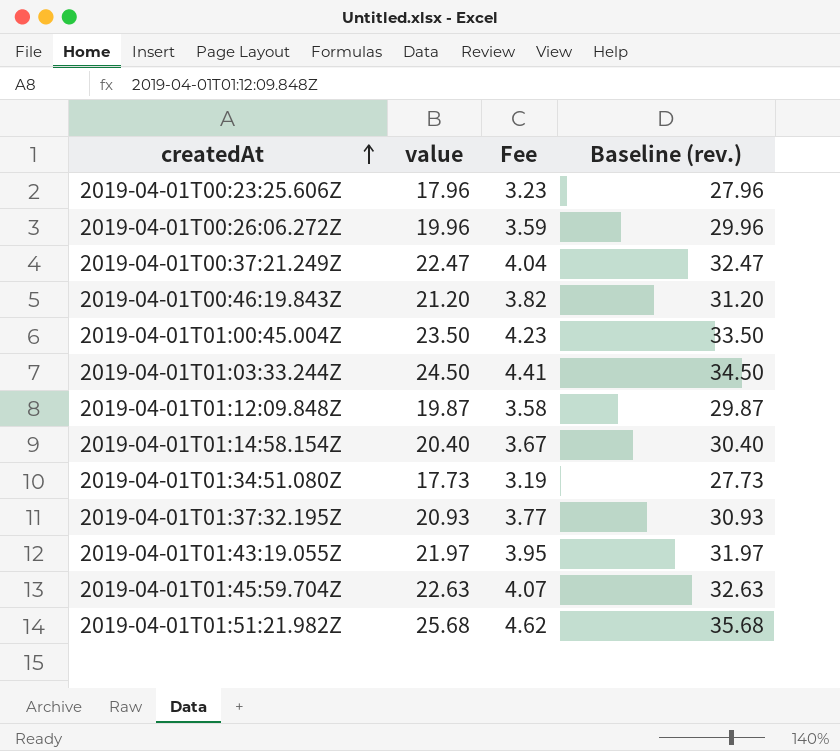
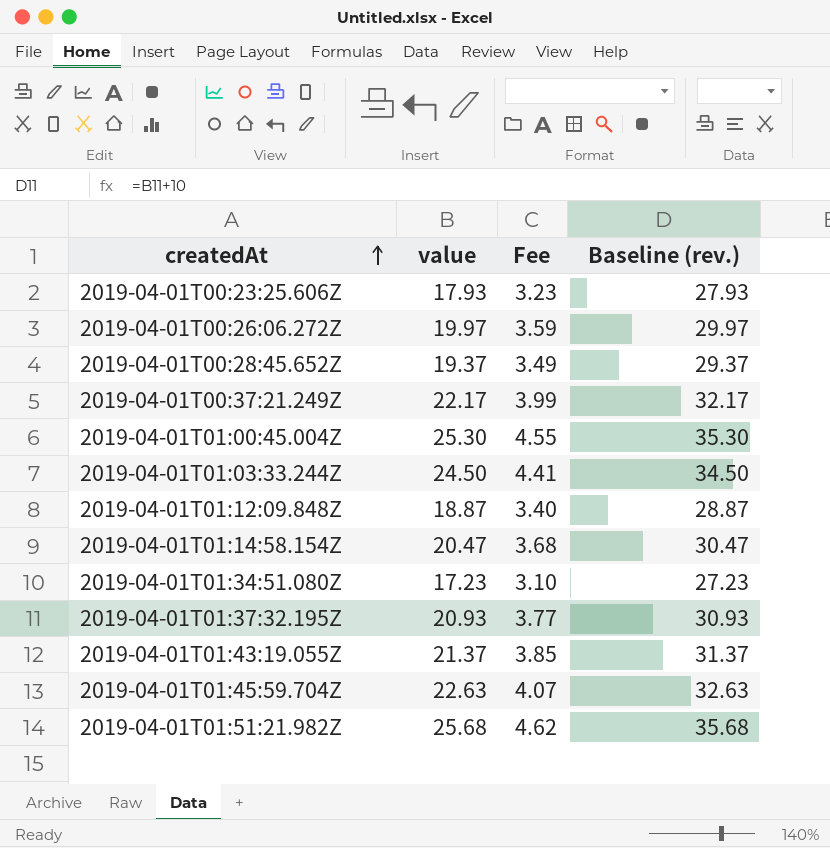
row 2019-04-01T00:46:19.843Z: 21.20 | 3.82 | 31.20 -> none
2019-04-01T00:23:25.606Z | value: 17.96 -> 17.93
2019-04-01T00:23:25.606Z | Baseline (rev.): 27.96 -> 27.93
2019-04-01T00:26:06.272Z | value: 19.96 -> 19.97
2019-04-01T00:26:06.272Z | Baseline (rev.): 29.96 -> 29.97
row 2019-04-01T00:28:45.652Z: none -> 19.37 | 3.49 | 29.37
2019-04-01T00:37:21.249Z | value: 22.47 -> 22.17
2019-04-01T00:37:21.249Z | Fee: 4.04 -> 3.99
2019-04-01T00:37:21.249Z | Baseline (rev.): 32.47 -> 32.17
2019-04-01T01:00:45.004Z | value: 23.50 -> 25.30
2019-04-01T01:00:45.004Z | Fee: 4.23 -> 4.55
2019-04-01T01:00:45.004Z | Baseline (rev.): 33.50 -> 35.30
2019-04-01T01:12:09.848Z | value: 19.87 -> 18.87
2019-04-01T01:12:09.848Z | Fee: 3.58 -> 3.40
2019-04-01T01:12:09.848Z | Baseline (rev.): 29.87 -> 28.87
2019-04-01T01:14:58.154Z | value: 20.40 -> 20.47
2019-04-01T01:14:58.154Z | Fee: 3.67 -> 3.68
2019-04-01T01:14:58.154Z | Baseline (rev.): 30.40 -> 30.47
2019-04-01T01:34:51.080Z | value: 17.73 -> 17.23
2019-04-01T01:34:51.080Z | Fee: 3.19 -> 3.10
2019-04-01T01:34:51.080Z | Baseline (rev.): 27.73 -> 27.23
2019-04-01T01:43:19.055Z | value: 21.97 -> 21.37
2019-04-01T01:43:19.055Z | Fee: 3.95 -> 3.85
2019-04-01T01:43:19.055Z | Baseline (rev.): 31.97 -> 31.37

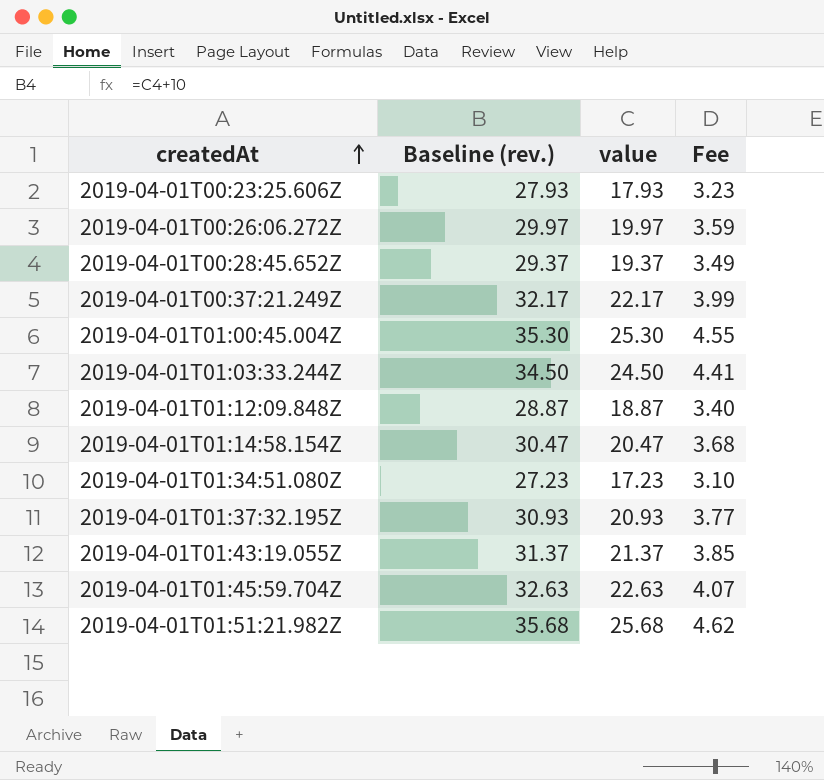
column Baseline (rev.) | position: 4 -> 2

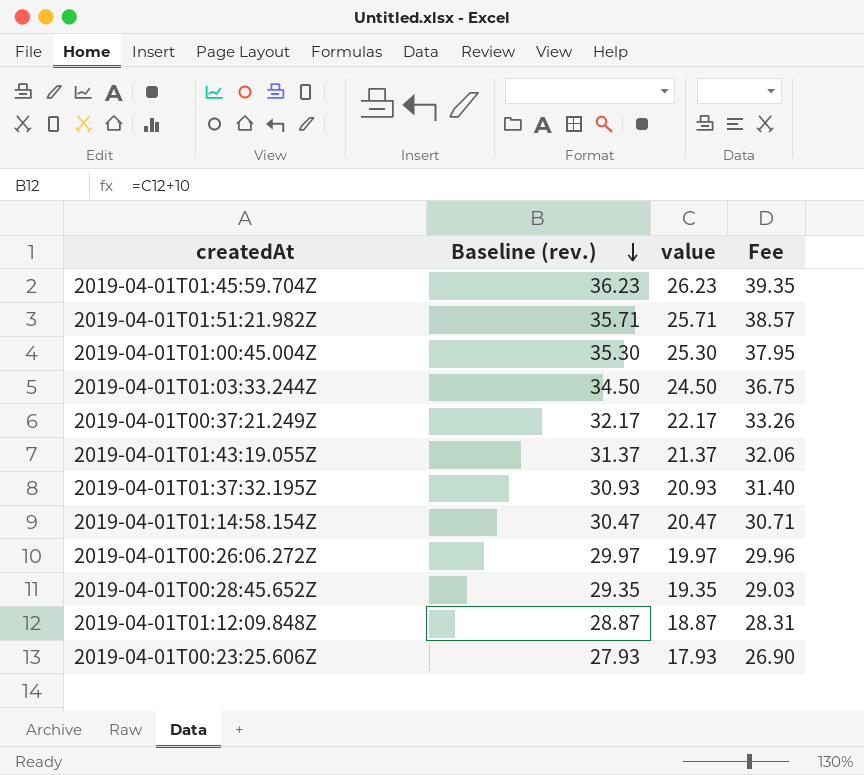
row order: createdAt ascending -> Baseline (rev.) descending
column Fee | formula: [value] * 0.18 -> [value] * 1.5
row 2019-04-01T01:34:51.080Z: 27.23 | 17.23 | 3.10 -> none
2019-04-01T01:45:59.704Z | Baseline (rev.): 32.63 -> 36.23
2019-04-01T01:45:59.704Z | value: 22.63 -> 26.23
2019-04-01T01:51:21.982Z | Baseline (rev.): 35.68 -> 35.71
2019-04-01T01:51:21.982Z | value: 25.68 -> 25.71
2019-04-01T00:28:45.652Z | Baseline (rev.): 29.37 -> 29.35
2019-04-01T00:28:45.652Z | value: 19.37 -> 19.35

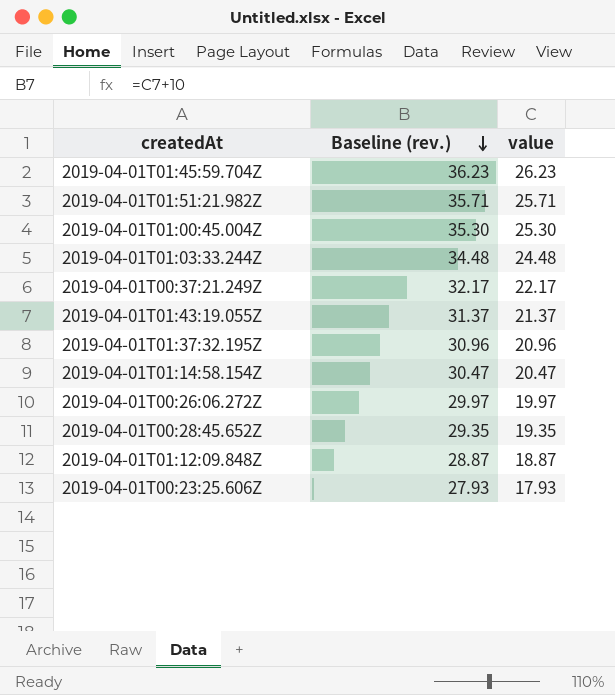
column Fee | formula: [value] * 1.5 -> none
2019-04-01T01:03:33.244Z | Baseline (rev.): 34.50 -> 34.48
2019-04-01T01:03:33.244Z | value: 24.50 -> 24.48
2019-04-01T01:37:32.195Z | Baseline (rev.): 30.93 -> 30.96
2019-04-01T01:37:32.195Z | value: 20.93 -> 20.96

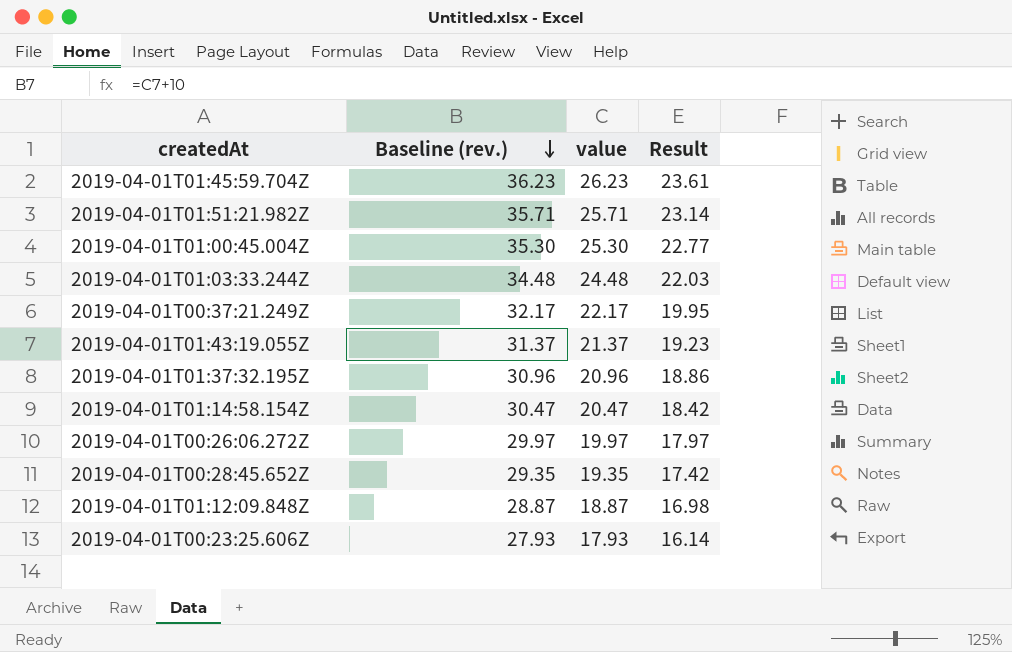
column Result | formula: none -> [value] * 0.9

